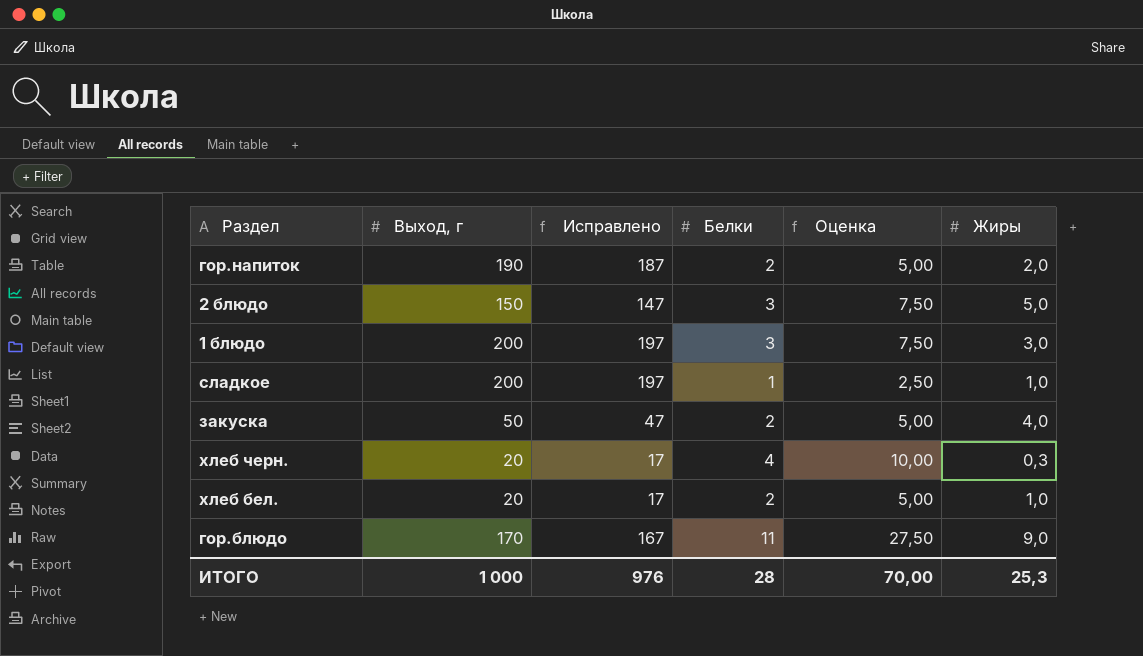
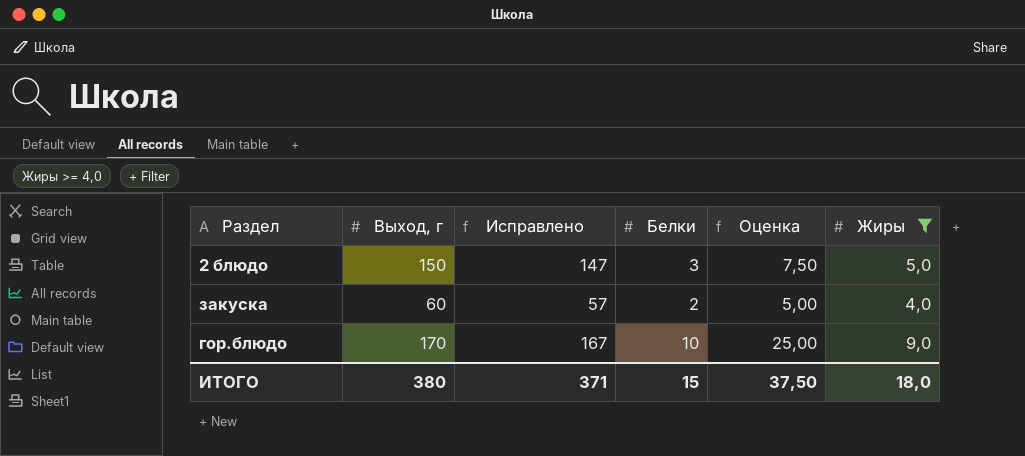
filter: none -> Жиры >= 4,0
закуска | Выход, г: 50 -> 60
закуска | Исправлено: 47 -> 57
гор.блюдо | Белки: 11 -> 10
гор.блюдо | Оценка: 27,50 -> 25,00
ИТОГО | Выход, г: 1 000 -> 380
ИТОГО | Исправлено: 976 -> 371
ИТОГО | Белки: 28 -> 15
ИТОГО | Оценка: 70,00 -> 37,50
ИТОГО | Жиры: 25,3 -> 18,0

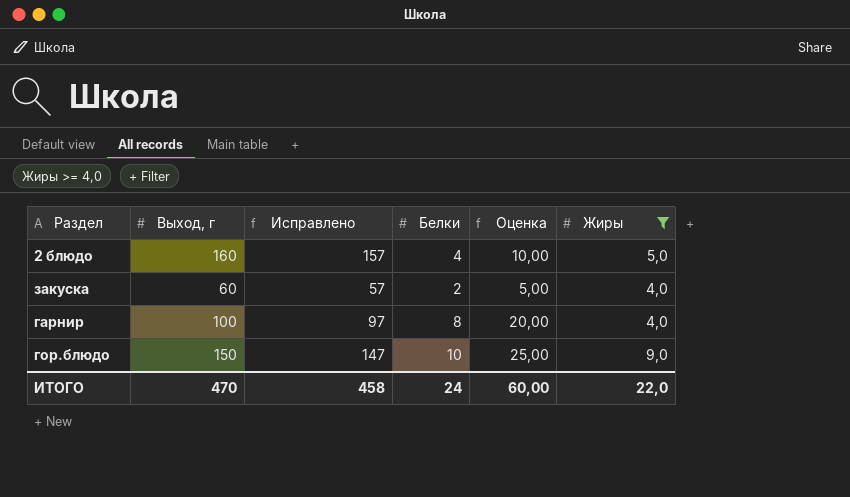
2 блюдо | Выход, г: 150 -> 160
2 блюдо | Исправлено: 147 -> 157
2 блюдо | Белки: 3 -> 4
2 блюдо | Оценка: 7,50 -> 10,00
row гарнир: none -> 100 | 97 | 8 | 20,00 | 4,0
гор.блюдо | Выход, г: 170 -> 150
гор.блюдо | Исправлено: 167 -> 147
ИТОГО | Выход, г: 380 -> 470
ИТОГО | Исправлено: 371 -> 458
ИТОГО | Белки: 15 -> 24
ИТОГО | Оценка: 37,50 -> 60,00
ИТОГО | Жиры: 18,0 -> 22,0

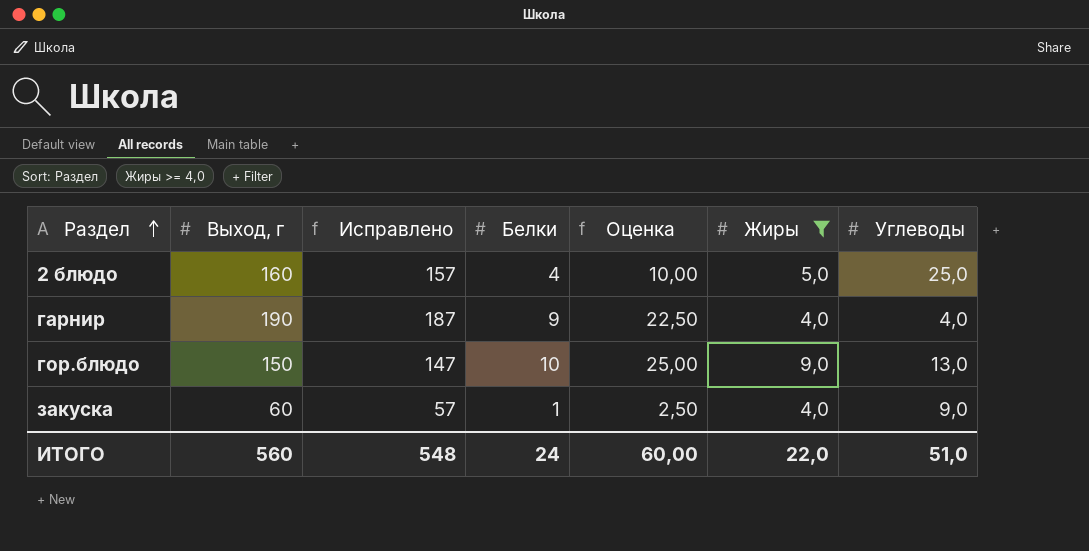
row order: none -> Раздел ascending
column Углеводы | position: none -> 7
гарнир | Выход, г: 100 -> 190
гарнир | Исправлено: 97 -> 187
гарнир | Белки: 8 -> 9
гарнир | Оценка: 20,00 -> 22,50
закуска | Белки: 2 -> 1
закуска | Оценка: 5,00 -> 2,50
ИТОГО | Выход, г: 470 -> 560
ИТОГО | Исправлено: 458 -> 548

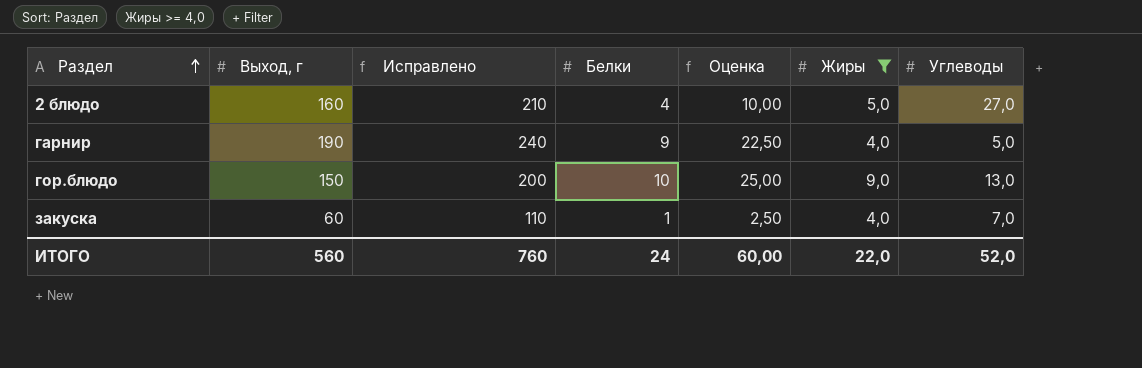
column Исправлено | formula: [Выход, г] - 3 -> [Выход, г] + 50
2 блюдо | Углеводы: 25,0 -> 27,0
гарнир | Углеводы: 4,0 -> 5,0
закуска | Углеводы: 9,0 -> 7,0
ИТОГО | Исправлено: 548 -> 760
ИТОГО | Углеводы: 51,0 -> 52,0

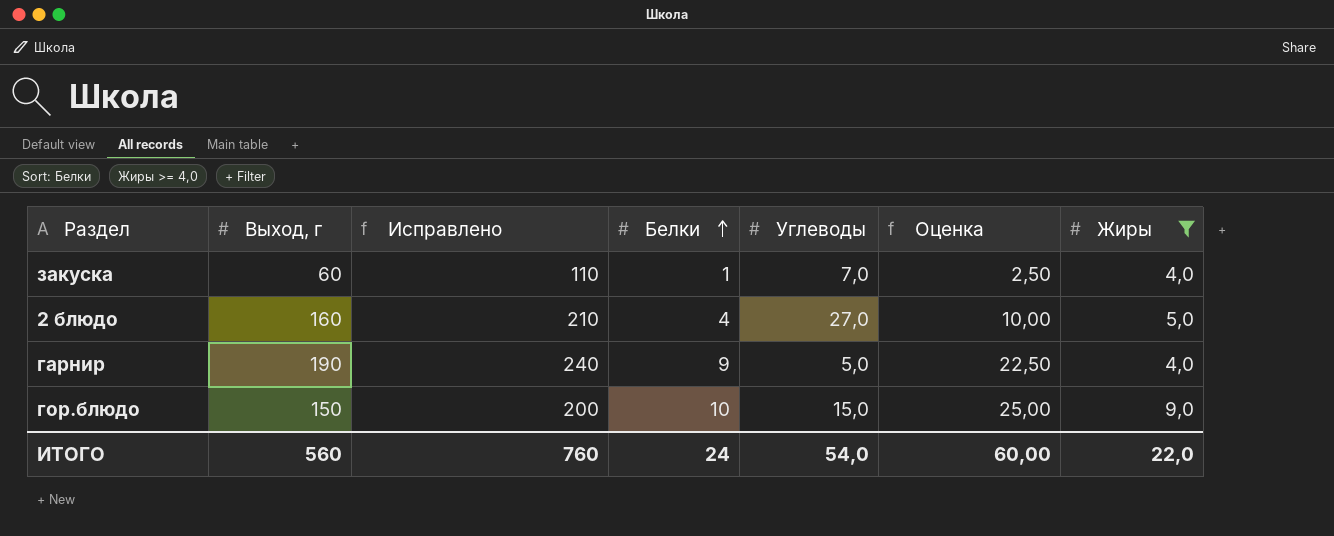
row order: Раздел ascending -> Белки ascending
column Углеводы | position: 7 -> 5
гор.блюдо | Углеводы: 13,0 -> 15,0
ИТОГО | Углеводы: 52,0 -> 54,0

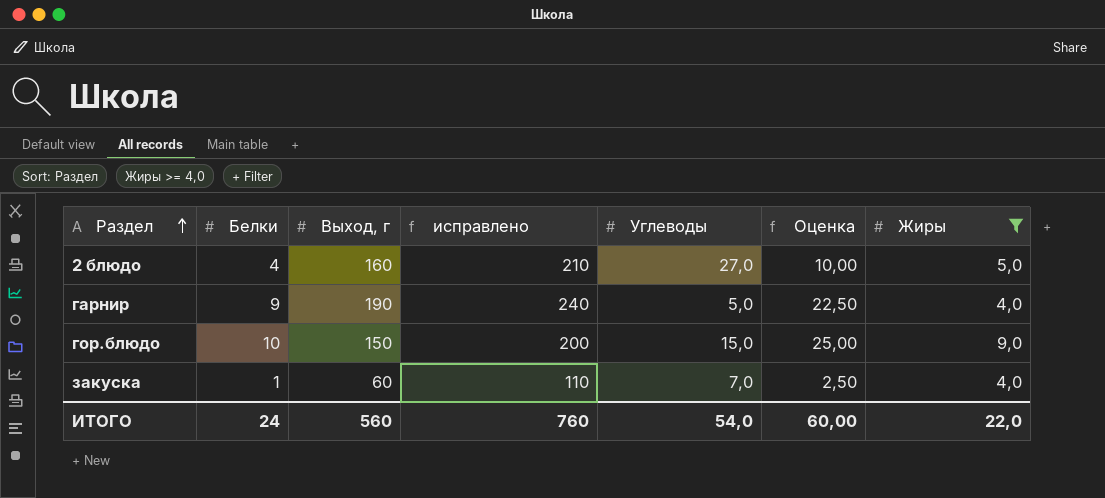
row order: Белки ascending -> Раздел ascending
column Белки | position: 4 -> 2
column name: Исправлено -> исправлено

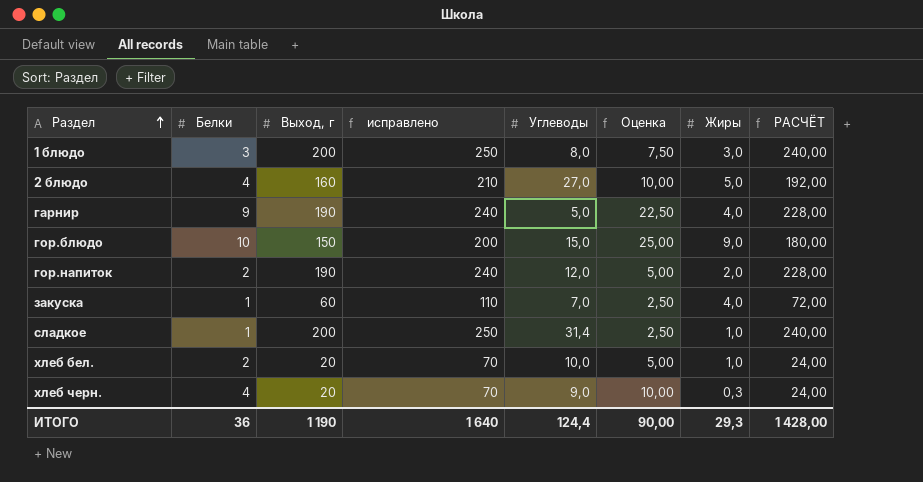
filter: Жиры >= 4,0 -> none
column РАСЧЁТ | formula: none -> [Выход, г] * 1,2
ИТОГО | Белки: 24 -> 36
ИТОГО | Выход, г: 560 -> 1 190
ИТОГО | исправлено: 760 -> 1 640
ИТОГО | Углеводы: 54,0 -> 124,4
ИТОГО | Оценка: 60,00 -> 90,00
ИТОГО | Жиры: 22,0 -> 29,3

